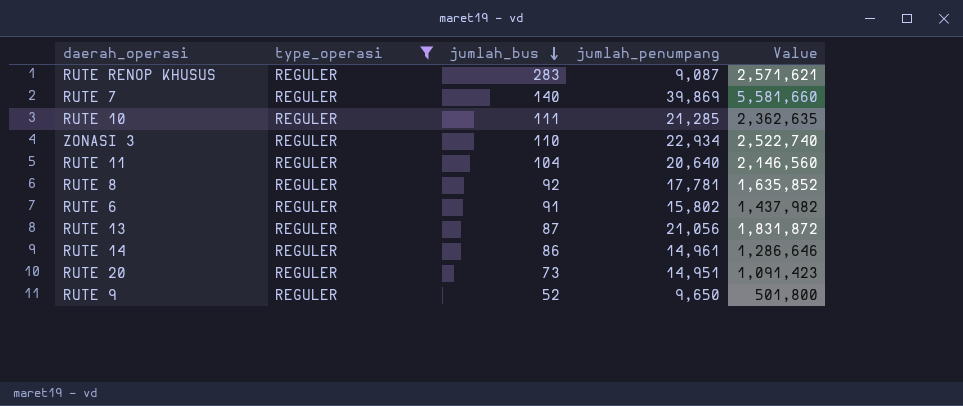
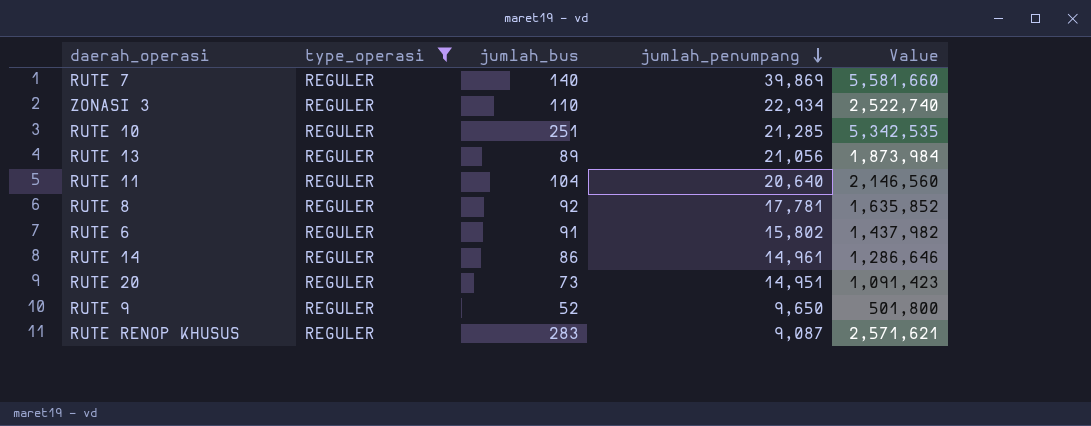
row order: jumlah_bus descending -> jumlah_penumpang descending
RUTE 10 | jumlah_bus: 111 -> 251
RUTE 10 | Value: 2,362,635 -> 5,342,535
RUTE 13 | jumlah_bus: 87 -> 89
RUTE 13 | Value: 1,831,872 -> 1,873,984

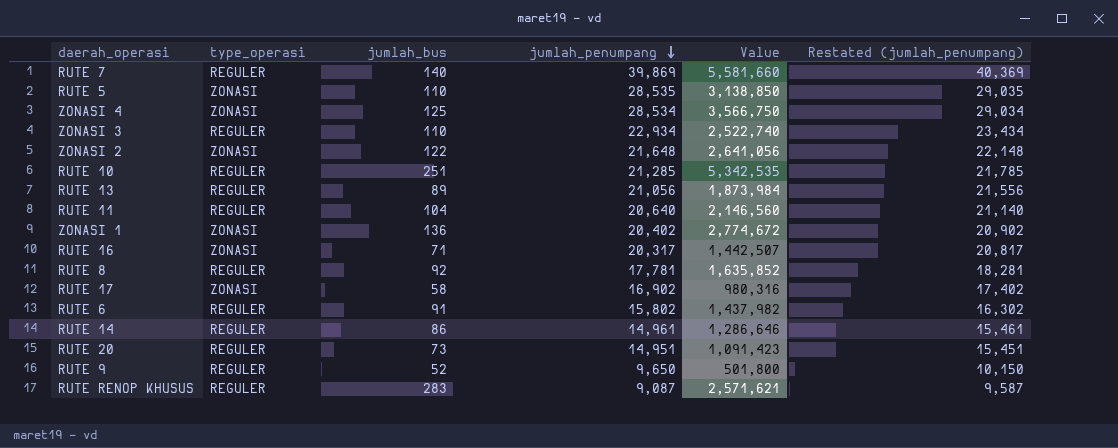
filter: type_operasi = REGULER -> none
column Restated (jumlah_penumpang) | formula: none -> [jumlah_penumpang] + 500

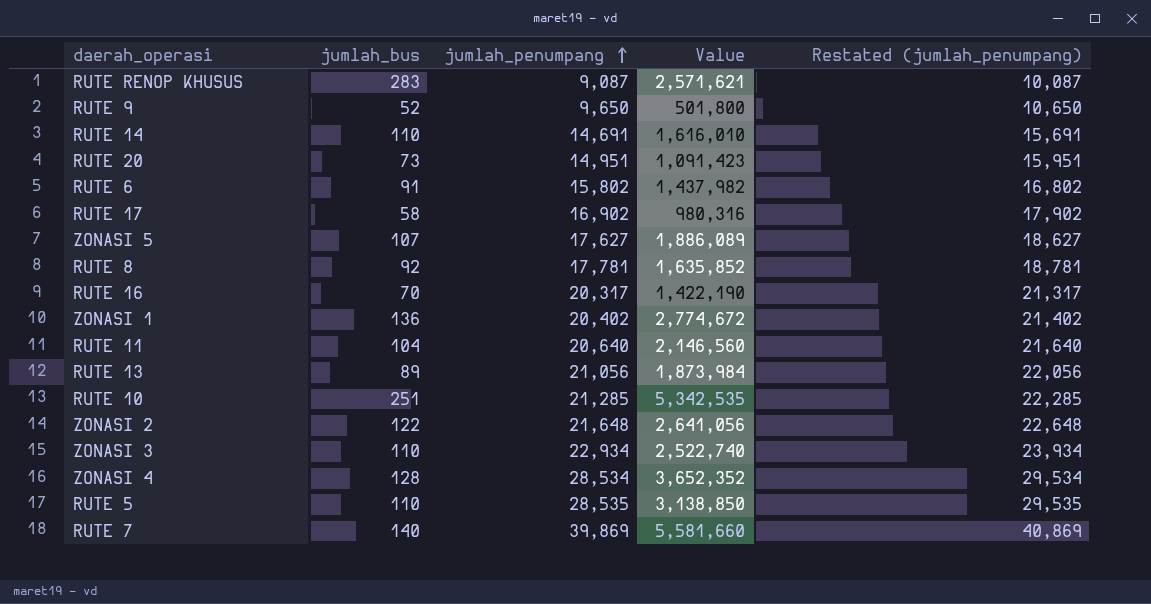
row order: jumlah_penumpang descending -> jumlah_penumpang ascending
column type_operasi | position: 2 -> none
column Restated (jumlah_penumpang) | formula: [jumlah_penumpang] + 500 -> [jumlah_penumpang] + 1000
RUTE 14 | jumlah_bus: 86 -> 110
RUTE 14 | jumlah_penumpang: 14,961 -> 14,691
RUTE 14 | Value: 1,286,646 -> 1,616,010
row ZONASI 5: none -> 107 | 17,627 | 1,886,089 | 18,627
RUTE 16 | jumlah_bus: 71 -> 70
RUTE 16 | Value: 1,442,507 -> 1,422,190
ZONASI 4 | jumlah_bus: 125 -> 128
ZONASI 4 | Value: 3,566,750 -> 3,652,352

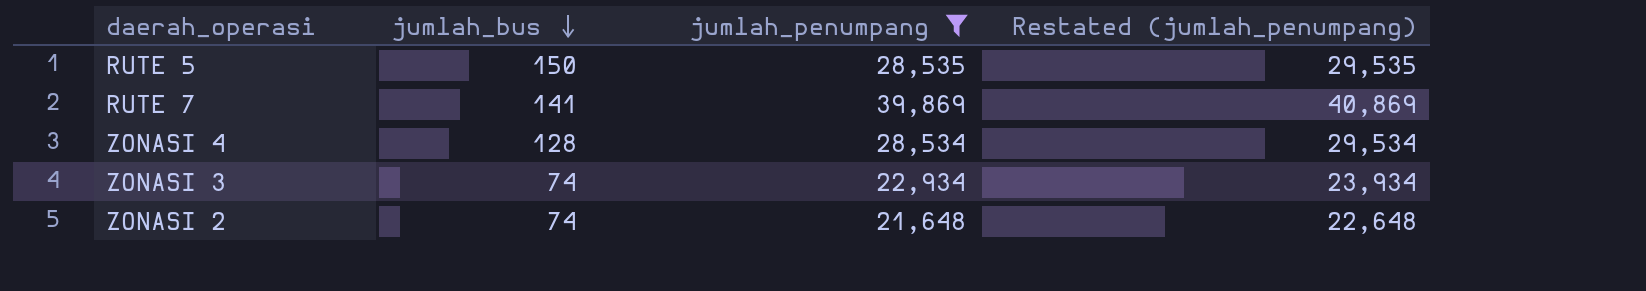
filter: none -> jumlah_penumpang >= 21,648
row order: jumlah_penumpang ascending -> jumlah_bus descending
column Value | formula: [jumlah_bus] * [jumlah_penumpang] -> none
RUTE 5 | jumlah_bus: 110 -> 150
RUTE 7 | jumlah_bus: 140 -> 141
ZONASI 3 | jumlah_bus: 110 -> 74
ZONASI 2 | jumlah_bus: 122 -> 74

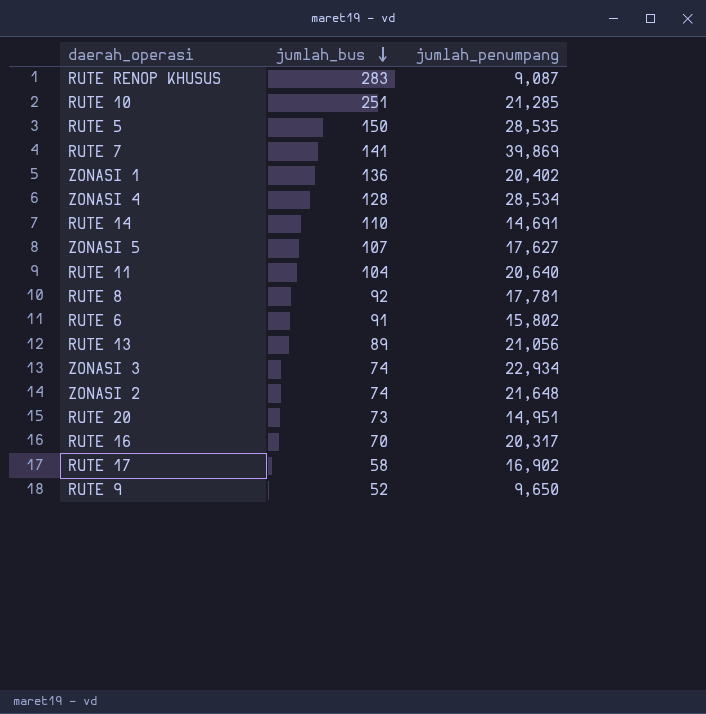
filter: jumlah_penumpang >= 21,648 -> none
column Restated (jumlah_penumpang) | formula: [jumlah_penumpang] + 1000 -> none

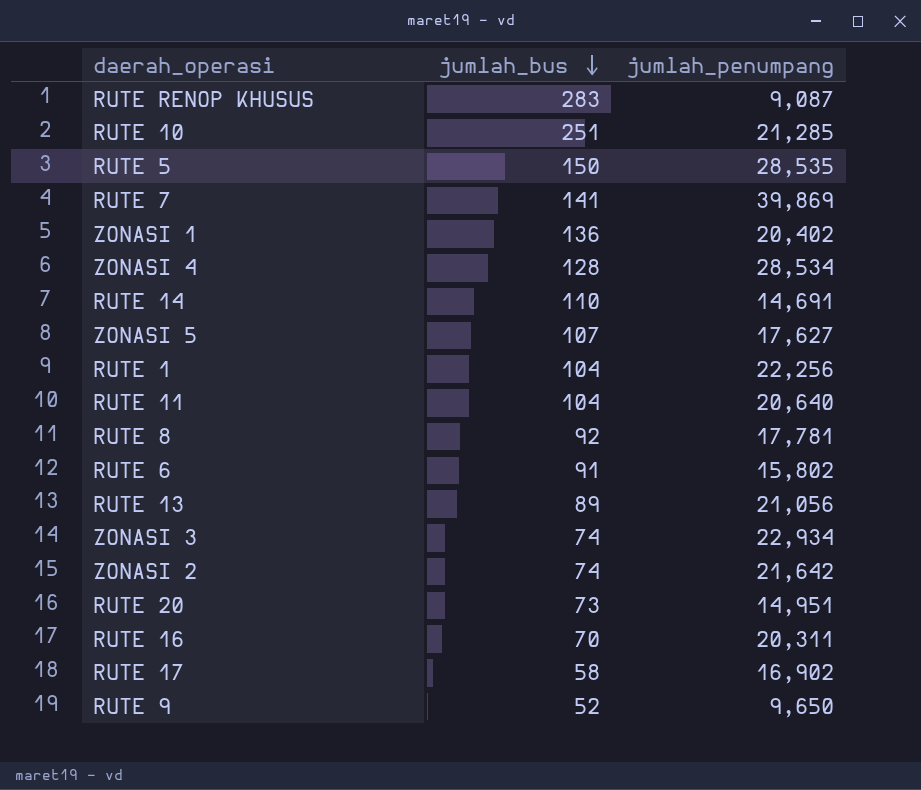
row RUTE 1: none -> 104 | 22,256
ZONASI 2 | jumlah_penumpang: 21,648 -> 21,642
RUTE 16 | jumlah_penumpang: 20,317 -> 20,311

